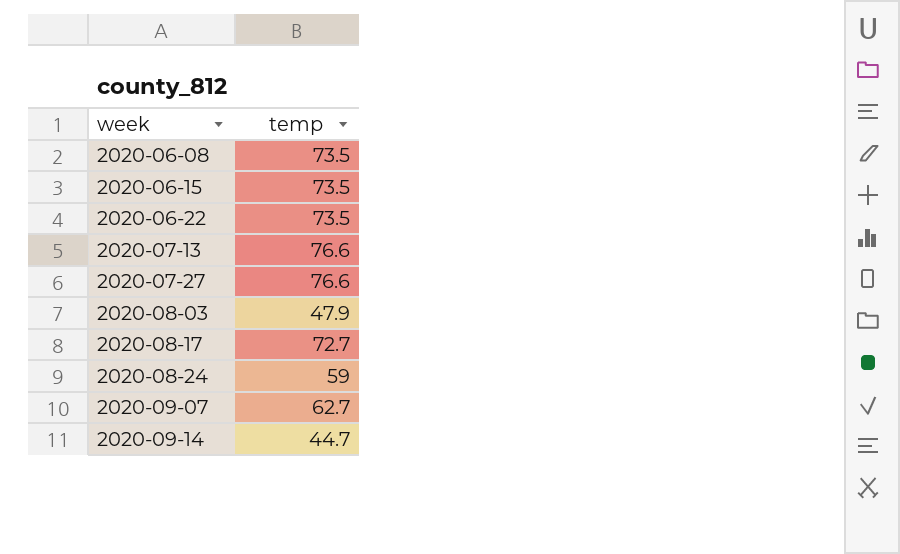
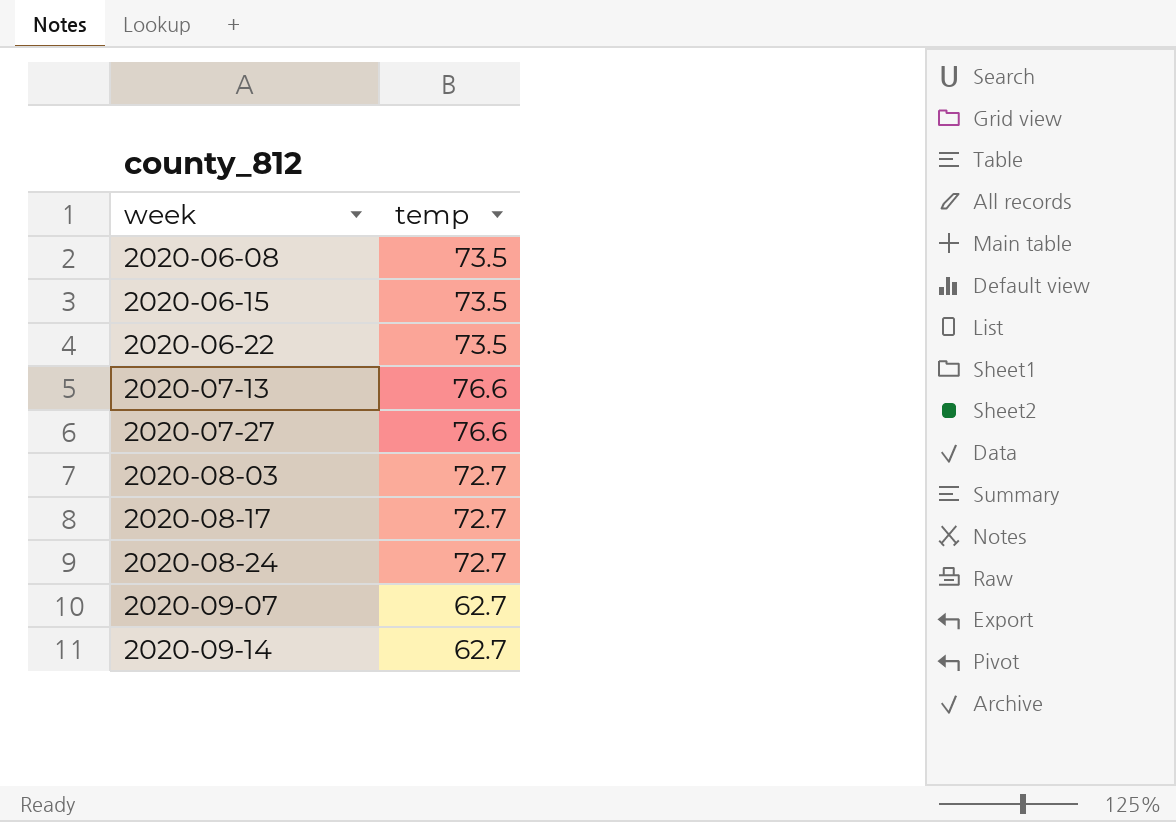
2020-08-03 | temp: 47.9 -> 72.7
2020-08-24 | temp: 59 -> 72.7
2020-09-14 | temp: 44.7 -> 62.7

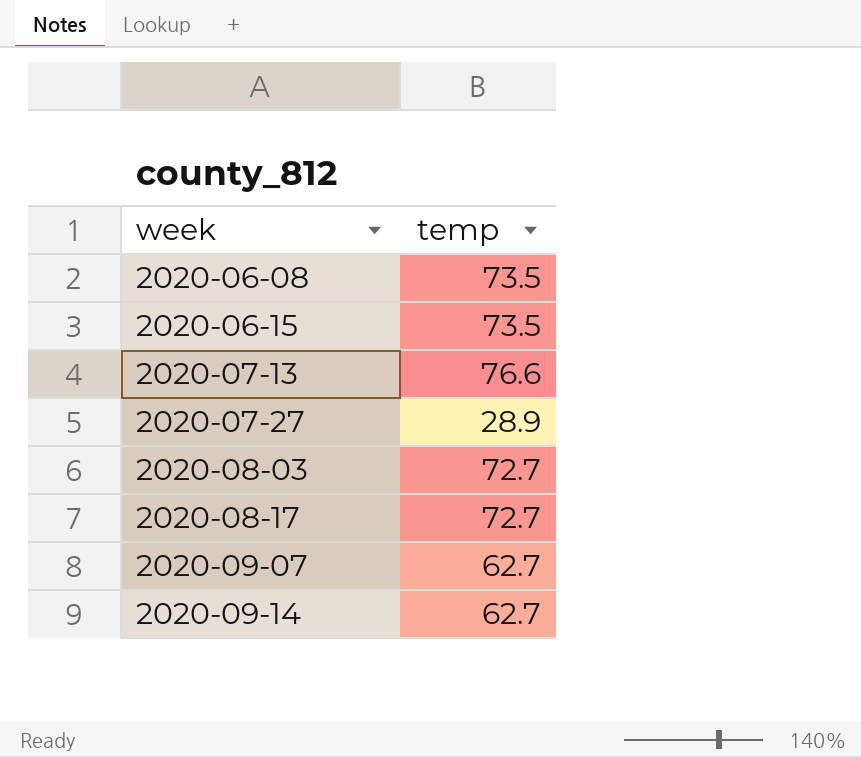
row 2020-06-22: 73.5 -> none
row 2020-08-24: 72.7 -> none
2020-07-27 | temp: 76.6 -> 28.9

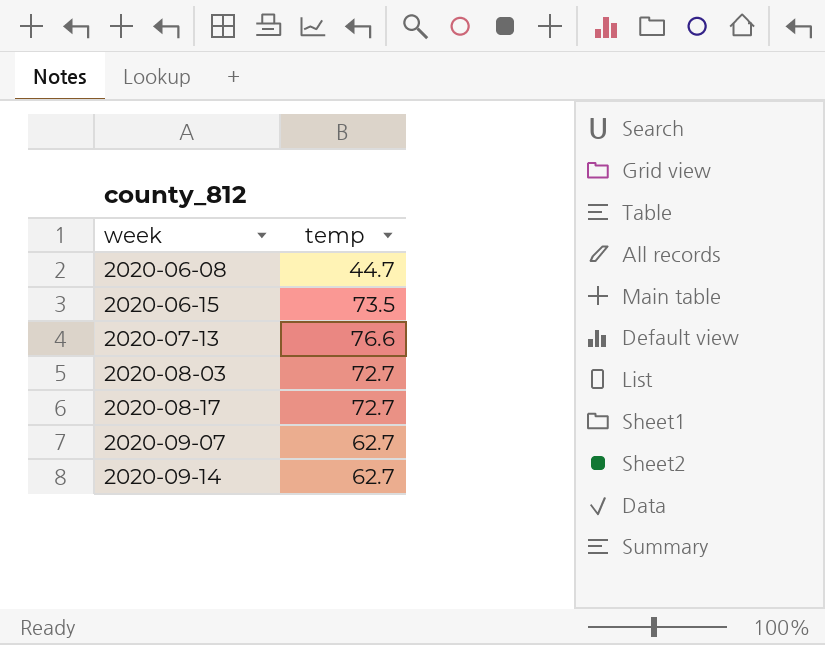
row 2020-07-27: 28.9 -> none
2020-06-08 | temp: 73.5 -> 44.7

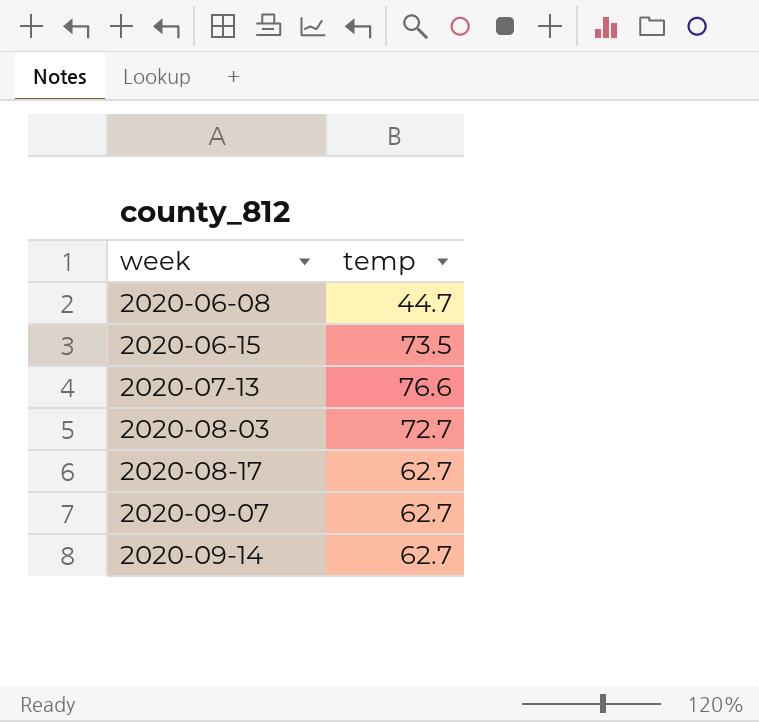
2020-08-17 | temp: 72.7 -> 62.7

